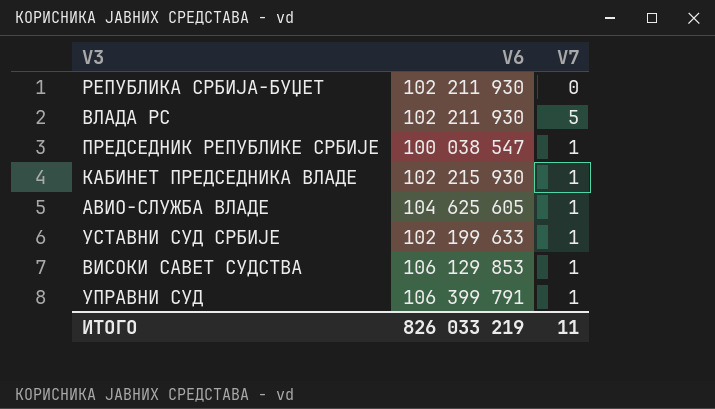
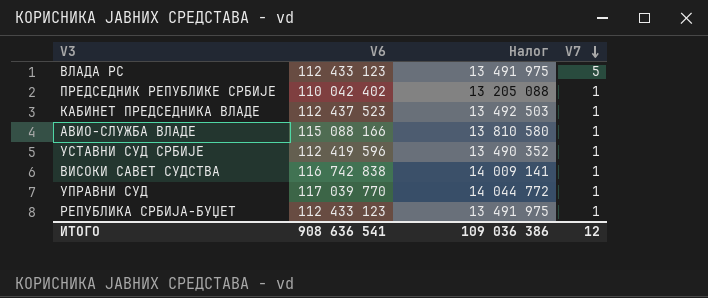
row order: none -> V7 descending
column Налог | formula: none -> [V6] * 0,12
ВЛАДА РС | V6: 102 211 930 -> 112 433 123
ПРЕДСЕДНИК РЕПУБЛИКЕ СРБИЈЕ | V6: 100 038 547 -> 110 042 402
КАБИНЕТ ПРЕДСЕДНИКА ВЛАДЕ | V6: 102 215 930 -> 112 437 523
АВИО-СЛУЖБА ВЛАДЕ | V6: 104 625 605 -> 115 088 166
УСТАВНИ СУД СРБИЈЕ | V6: 102 199 633 -> 112 419 596
ВИСОКИ САВЕТ СУДСТВА | V6: 106 129 853 -> 116 742 838
УПРАВНИ СУД | V6: 106 399 791 -> 117 039 770
РЕПУБЛИКА СРБИЈА-БУЏЕТ | V6: 102 211 930 -> 112 433 123
РЕПУБЛИКА СРБИЈА-БУЏЕТ | V7: 0 -> 1
ИТОГО | V6: 826 033 219 -> 908 636 541
ИТОГО | V7: 11 -> 12

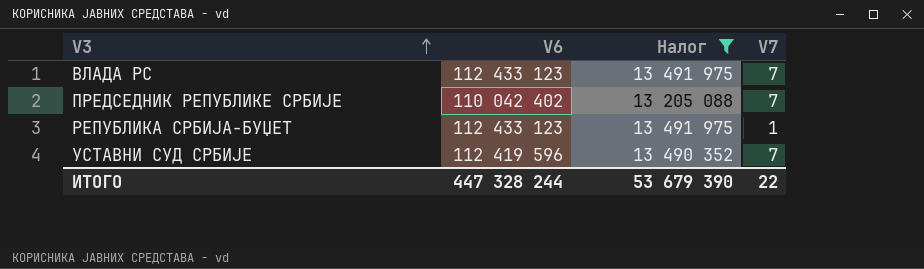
filter: none -> Налог <= 13 491 975
row order: V7 descending -> V3 ascending
ВЛАДА РС | V7: 5 -> 7
ПРЕДСЕДНИК РЕПУБЛИКЕ СРБИЈЕ | V7: 1 -> 7
УСТАВНИ СУД СРБИЈЕ | V7: 1 -> 7
ИТОГО | V6: 908 636 541 -> 447 328 244
ИТОГО | Налог: 109 036 386 -> 53 679 390
ИТОГО | V7: 12 -> 22

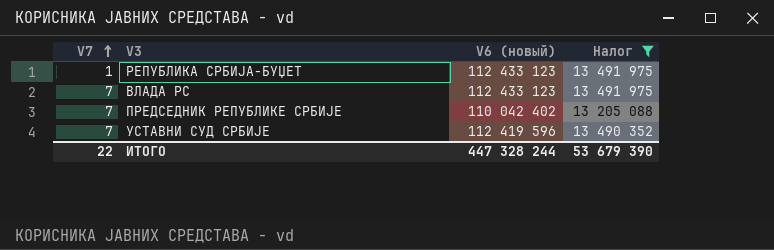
row order: V3 ascending -> V7 ascending
column V7 | position: 4 -> 1
column name: V6 -> V6 (новый)

